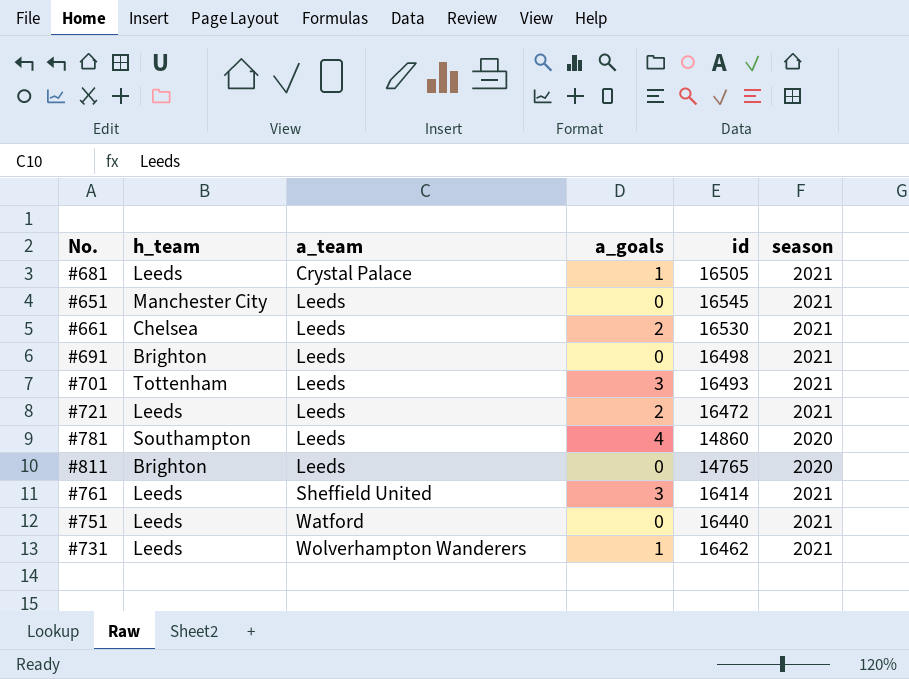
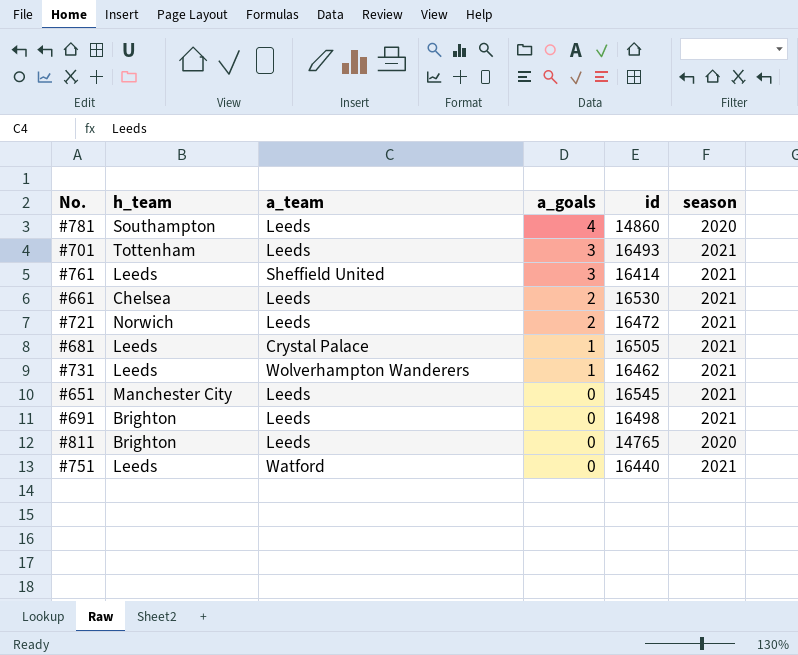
row order: a_team ascending -> a_goals descending
#721 | h_team: Leeds -> Norwich

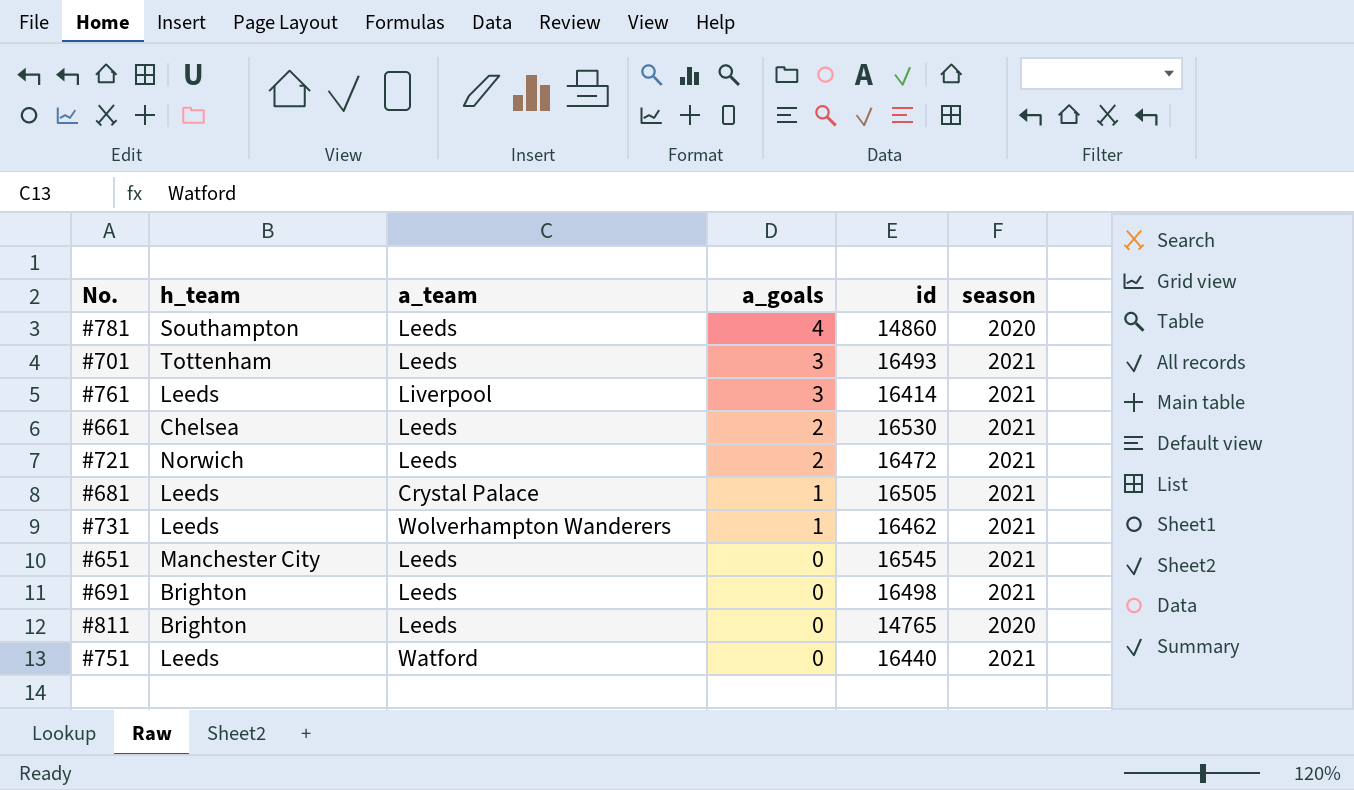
#761 | a_team: Sheffield United -> Liverpool

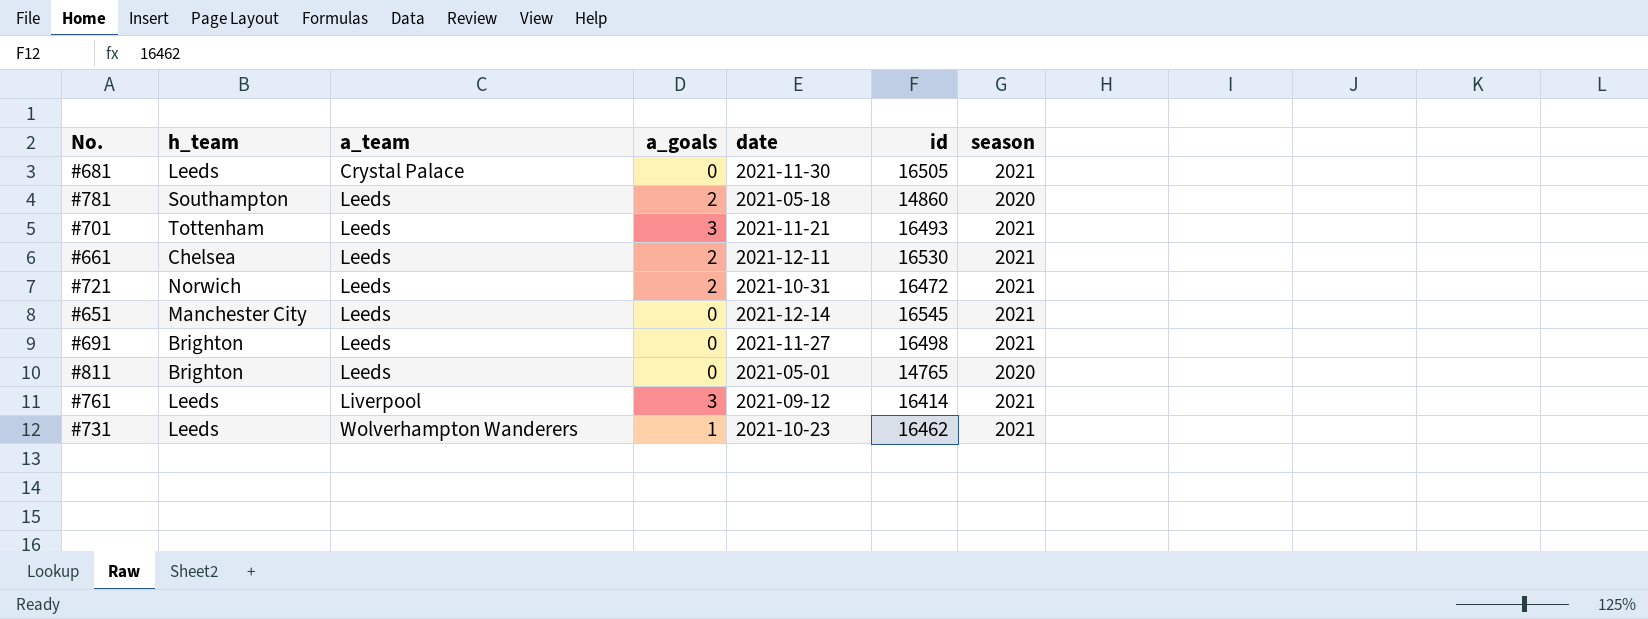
row order: a_goals descending -> a_team ascending
column date | position: none -> 5
row #751: Leeds | Watford | 0 | 16440 | 2021 -> none
#681 | a_goals: 1 -> 0
#781 | a_goals: 4 -> 2

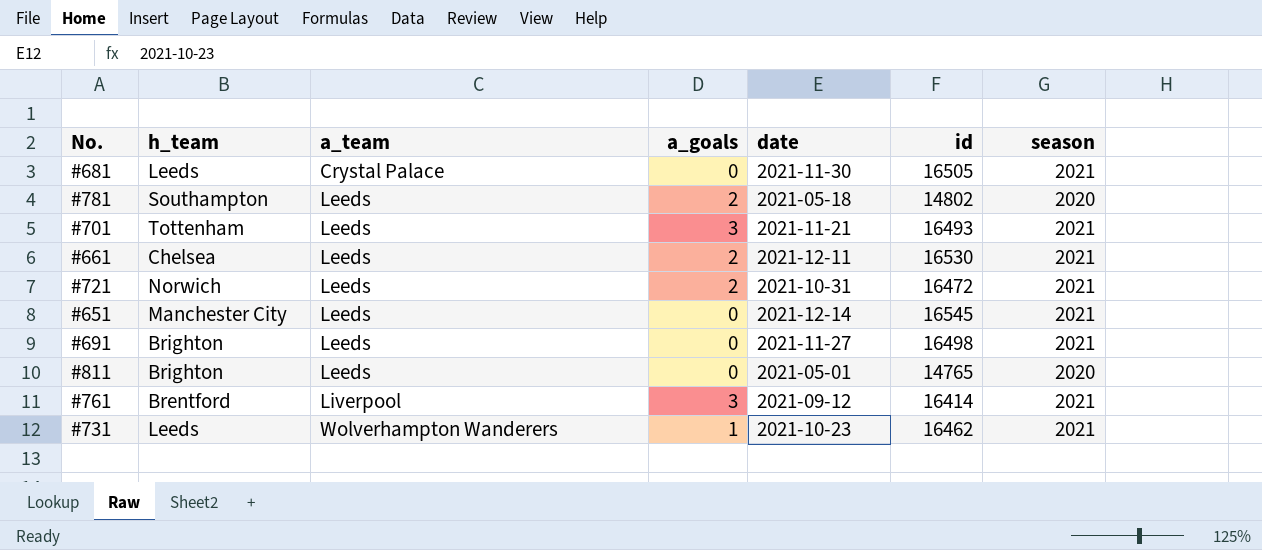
#781 | id: 14860 -> 14802
#761 | h_team: Leeds -> Brentford

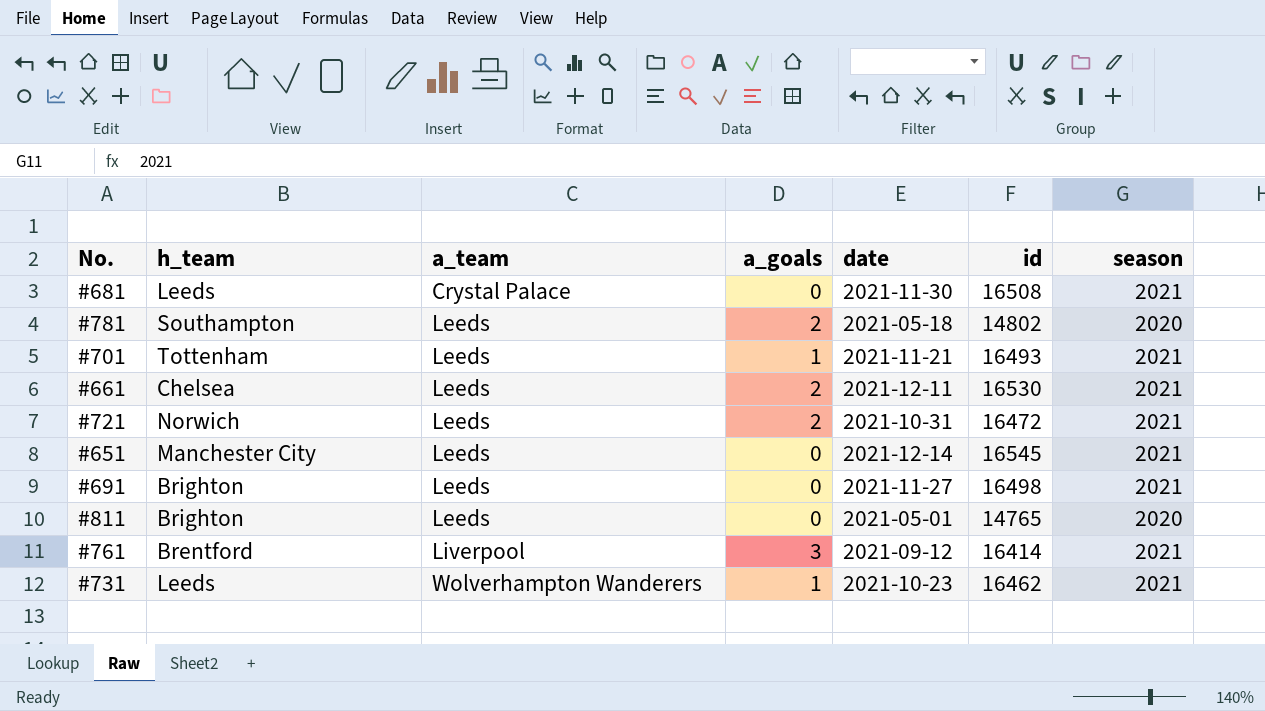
#681 | id: 16505 -> 16508
#701 | a_goals: 3 -> 1

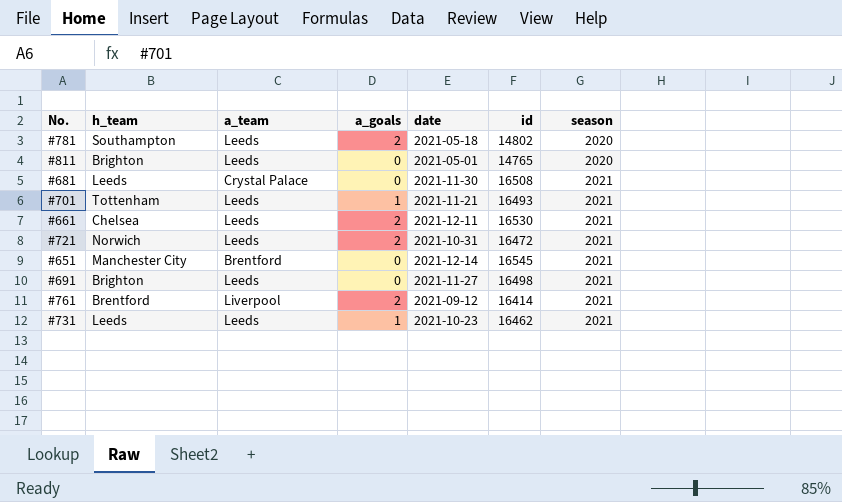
row order: a_team ascending -> season ascending
#651 | a_team: Leeds -> Brentford
#761 | a_goals: 3 -> 2
#731 | a_team: Wolverhampton Wanderers -> Leeds

